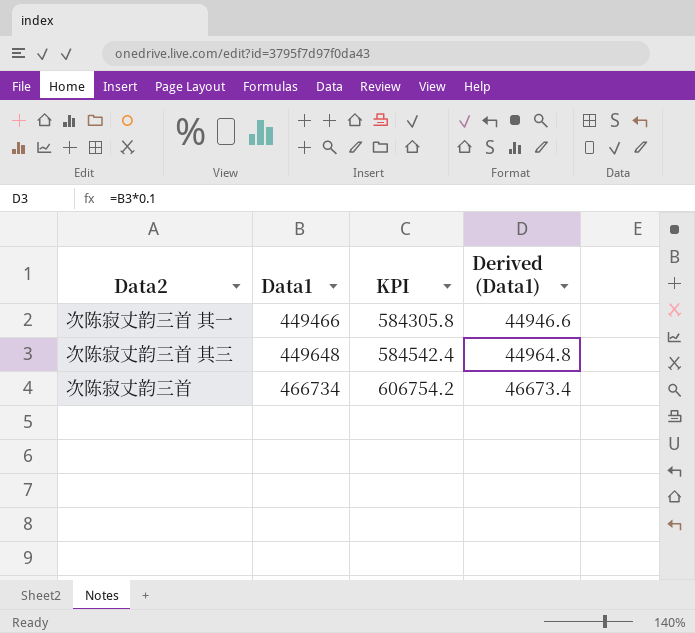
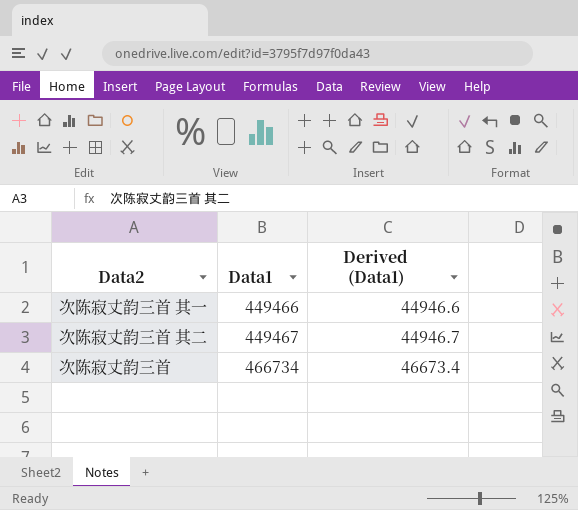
column KPI | formula: [Data1] * 1.3 -> none
row 次陈寂丈韵三首 其三: 449648 | 584542.4 | 44964.8 -> none
row 次陈寂丈韵三首 其二: none -> 449467 | 44946.7

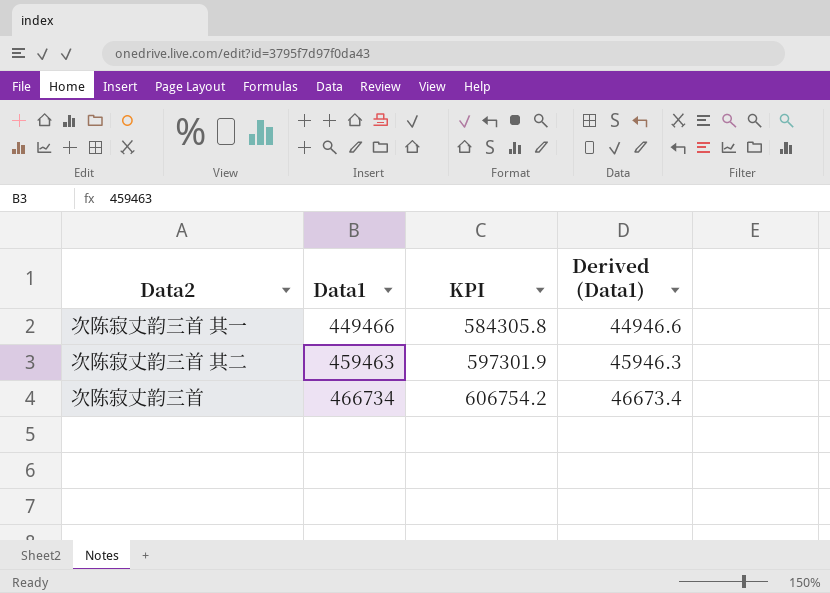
column KPI | formula: none -> [Data1] * 1.3
次陈寂丈韵三首 其二 | Data1: 449467 -> 459463
次陈寂丈韵三首 其二 | Derived (Data1): 44946.7 -> 45946.3

